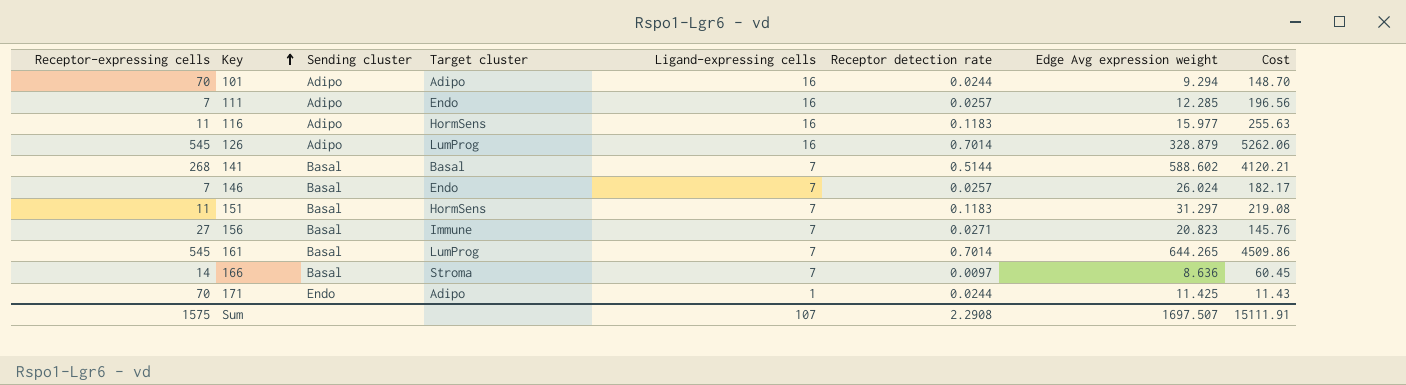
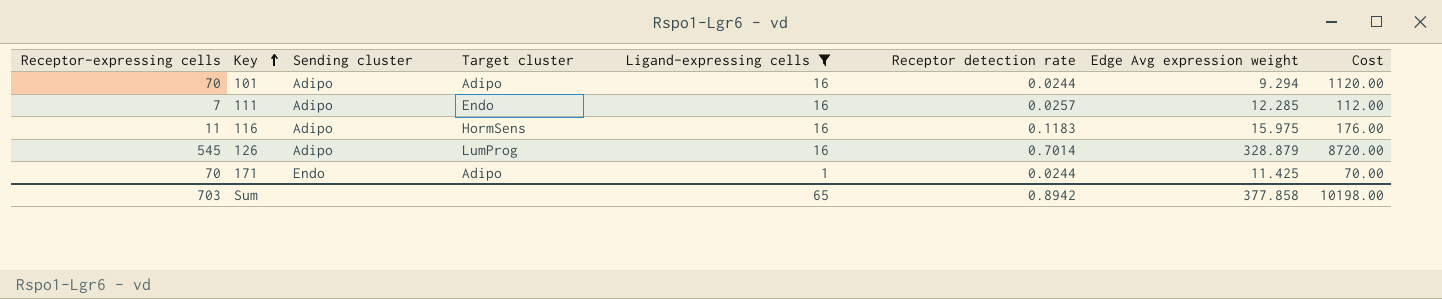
filter: none -> Ligand-expressing cells != 7
column Cost | formula: [Ligand-expressing cells] * [Edge Avg expression weight] -> [Receptor-expressing cells] * [Ligand-expressing cells]
116 | Edge Avg expression weight: 15.977 -> 15.975
Sum | Receptor-expressing cells: 1575 -> 703
Sum | Ligand-expressing cells: 107 -> 65
Sum | Receptor detection rate: 2.2908 -> 0.8942
Sum | Edge Avg expression weight: 1697.507 -> 377.858
Sum | Cost: 15111.91 -> 10198.00

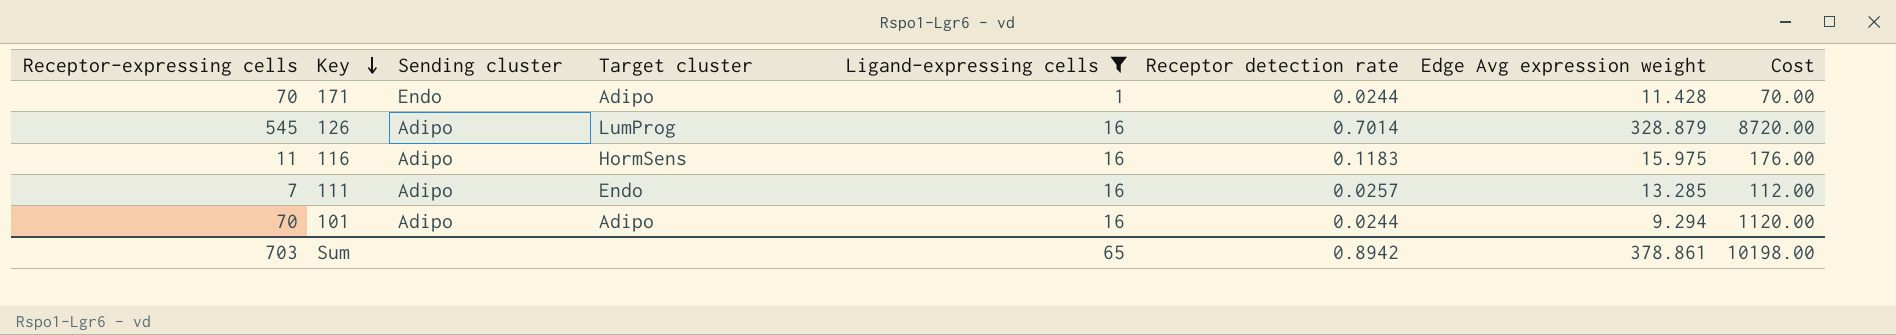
row order: Key ascending -> Key descending
171 | Edge Avg expression weight: 11.425 -> 11.428
111 | Edge Avg expression weight: 12.285 -> 13.285
Sum | Edge Avg expression weight: 377.858 -> 378.861

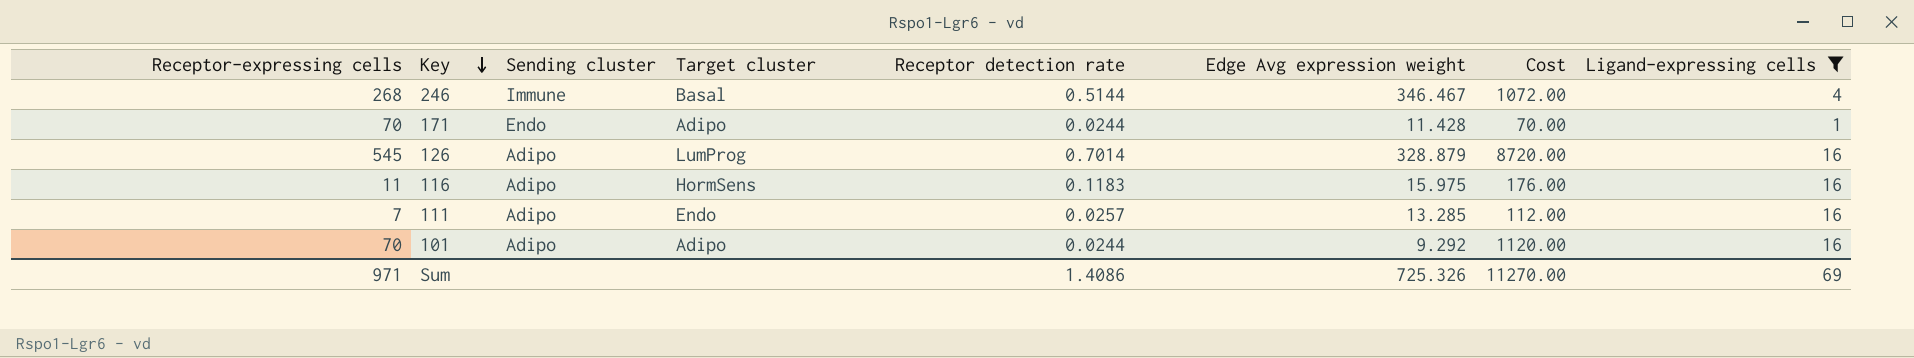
column Ligand-expressing cells | position: 5 -> 8
row 246: none -> 268 | Immune | Basal | 0.5144 | 346.467 | 1072.00 | 4
101 | Edge Avg expression weight: 9.294 -> 9.292
Sum | Receptor-expressing cells: 703 -> 971
Sum | Receptor detection rate: 0.8942 -> 1.4086
Sum | Edge Avg expression weight: 378.861 -> 725.326
Sum | Cost: 10198.00 -> 11270.00
Sum | Ligand-expressing cells: 65 -> 69

